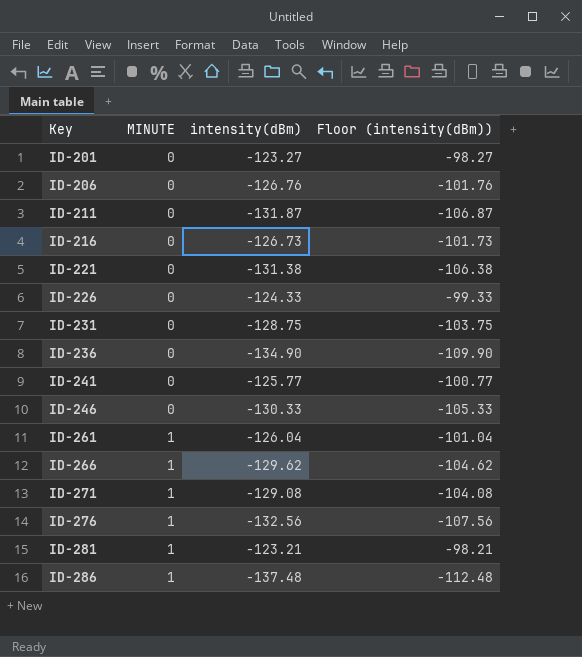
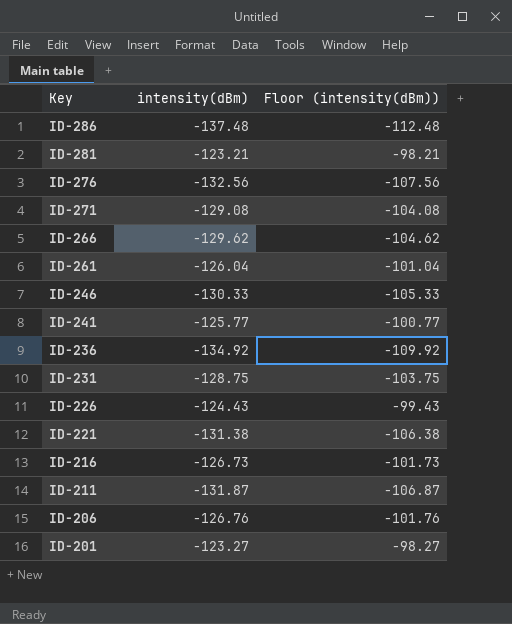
row order: Key ascending -> Key descending
column MINUTE | position: 2 -> none
ID-236 | intensity(dBm): -134.90 -> -134.92
ID-236 | Floor (intensity(dBm)): -109.90 -> -109.92
ID-226 | intensity(dBm): -124.33 -> -124.43
ID-226 | Floor (intensity(dBm)): -99.33 -> -99.43

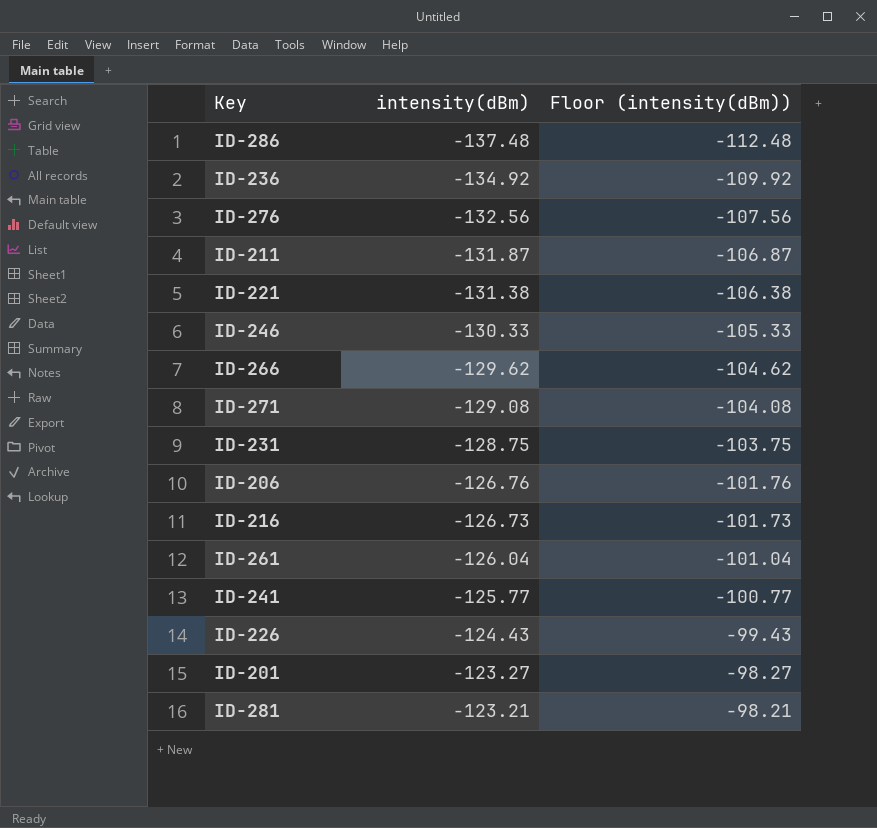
row order: Key descending -> intensity(dBm) ascending

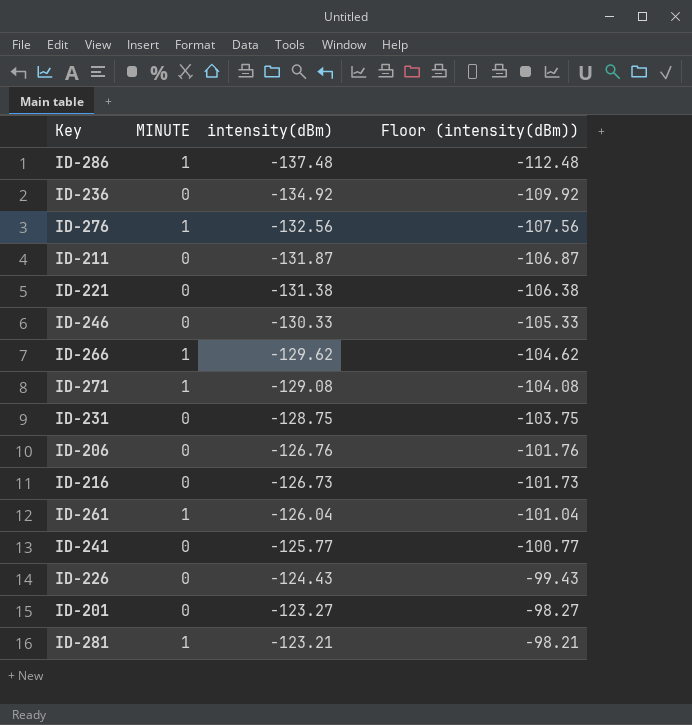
column MINUTE | position: none -> 2

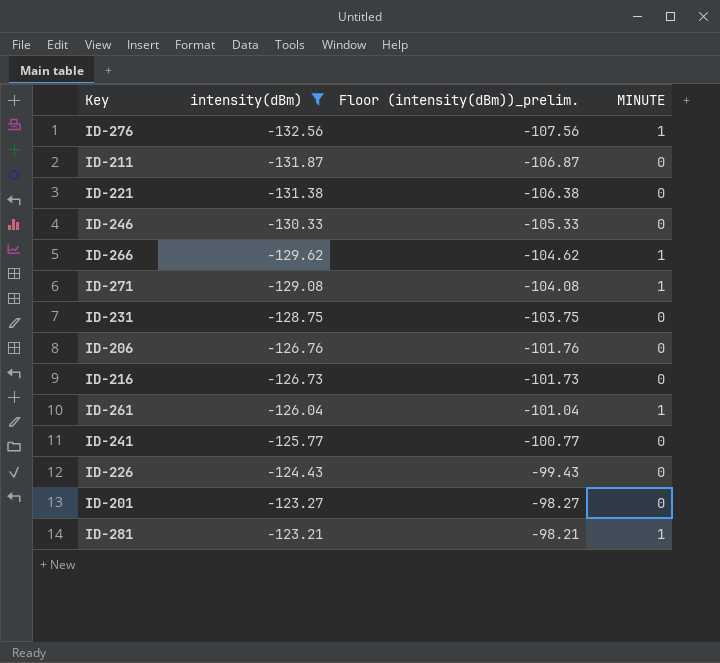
filter: none -> intensity(dBm) >= -132.56
column name: Floor (intensity(dBm)) -> Floor (intensity(dBm))_prelim.
column MINUTE | position: 2 -> 4

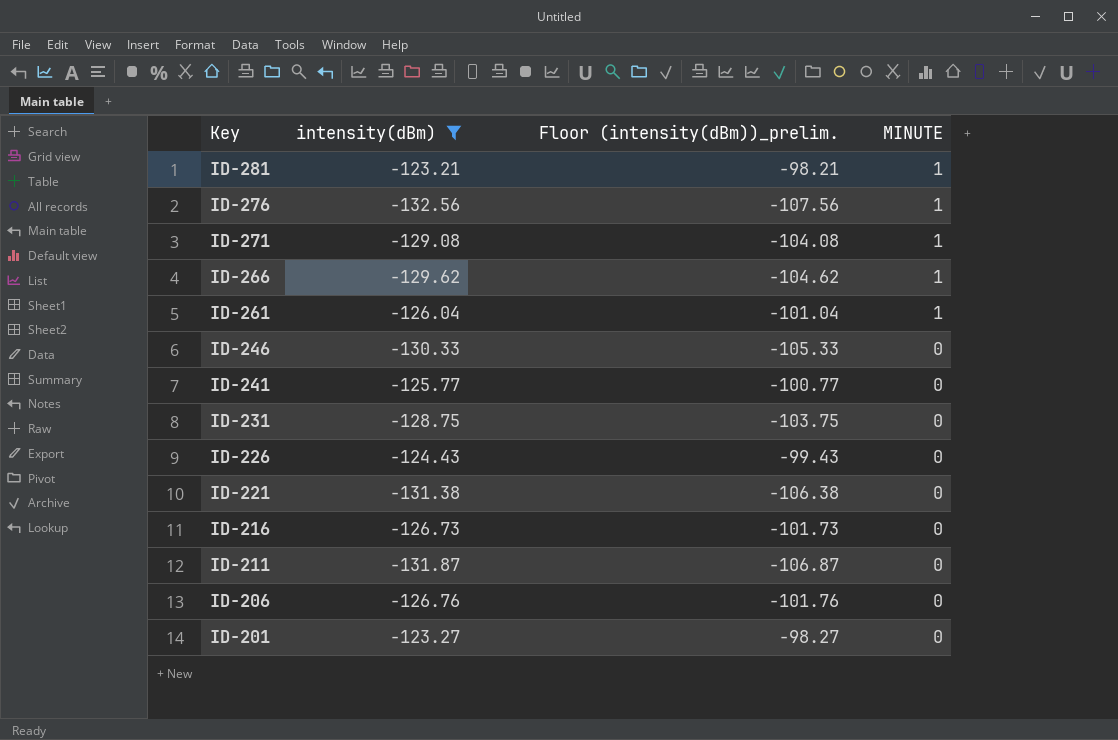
row order: intensity(dBm) ascending -> Key descending

